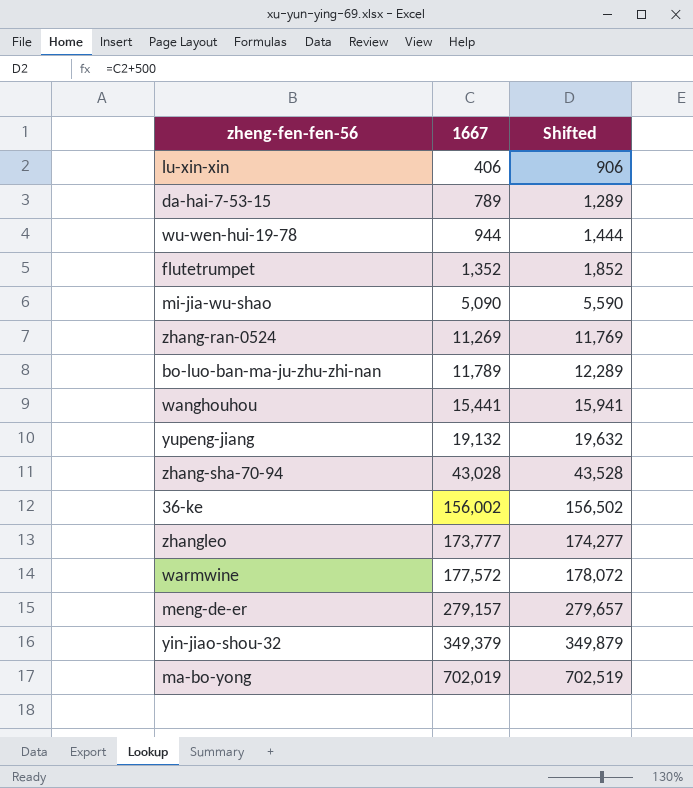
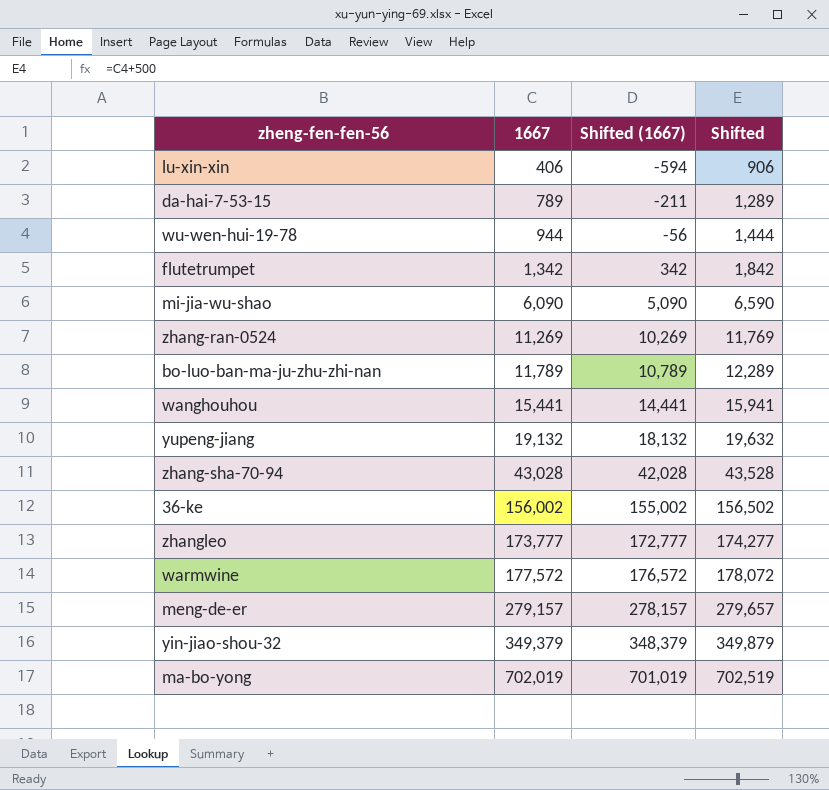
column Shifted (1667) | formula: none -> [1667] - 1000
flutetrumpet | 1667: 1,352 -> 1,342
flutetrumpet | Shifted: 1,852 -> 1,842
mi-jia-wu-shao | 1667: 5,090 -> 6,090
mi-jia-wu-shao | Shifted: 5,590 -> 6,590

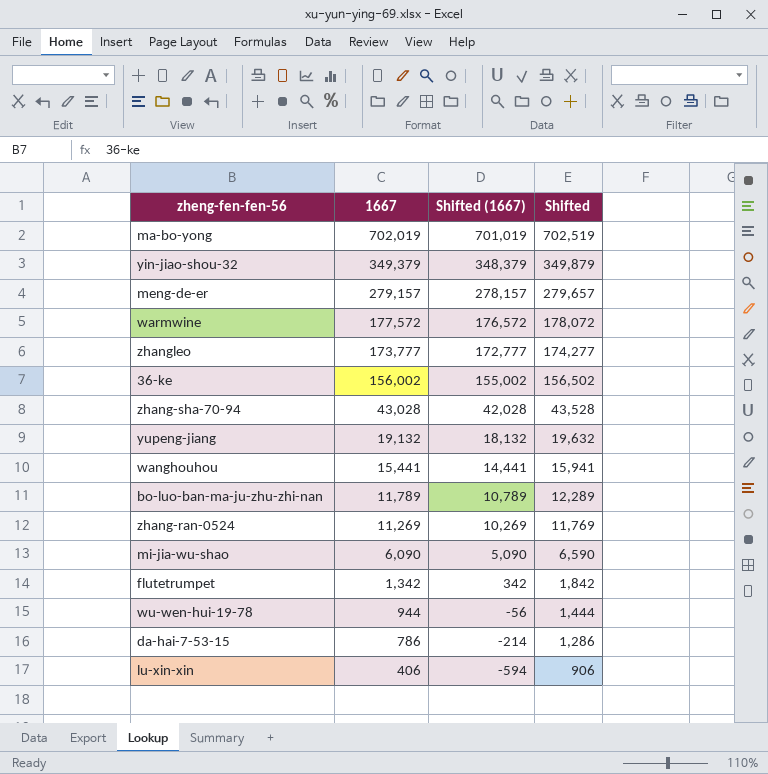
row order: 1667 ascending -> 1667 descending
da-hai-7-53-15 | 1667: 789 -> 786
da-hai-7-53-15 | Shifted (1667): -211 -> -214
da-hai-7-53-15 | Shifted: 1,289 -> 1,286

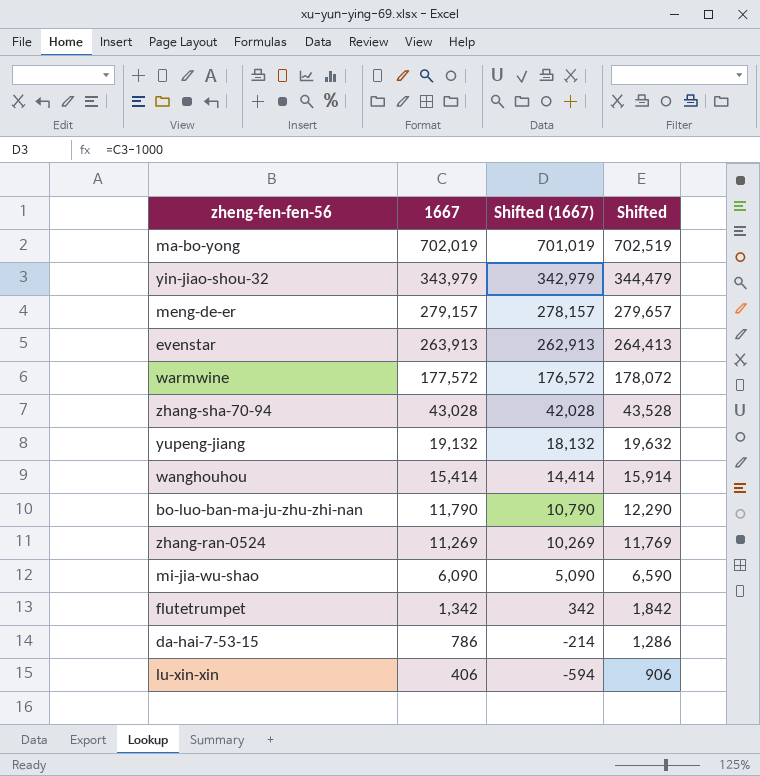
row zhangleo: 173,777 | 172,777 | 174,277 -> none
row 36-ke: 156,002 | 155,002 | 156,502 -> none
row wu-wen-hui-19-78: 944 | -56 | 1,444 -> none
yin-jiao-shou-32 | 1667: 349,379 -> 343,979
yin-jiao-shou-32 | Shifted (1667): 348,379 -> 342,979
yin-jiao-shou-32 | Shifted: 349,879 -> 344,479
row evenstar: none -> 263,913 | 262,913 | 264,413
wanghouhou | 1667: 15,441 -> 15,414
wanghouhou | Shifted (1667): 14,441 -> 14,414
wanghouhou | Shifted: 15,941 -> 15,914
bo-luo-ban-ma-ju-zhu-zhi-nan | 1667: 11,789 -> 11,790
bo-luo-ban-ma-ju-zhu-zhi-nan | Shifted (1667): 10,789 -> 10,790
bo-luo-ban-ma-ju-zhu-zhi-nan | Shifted: 12,289 -> 12,290

